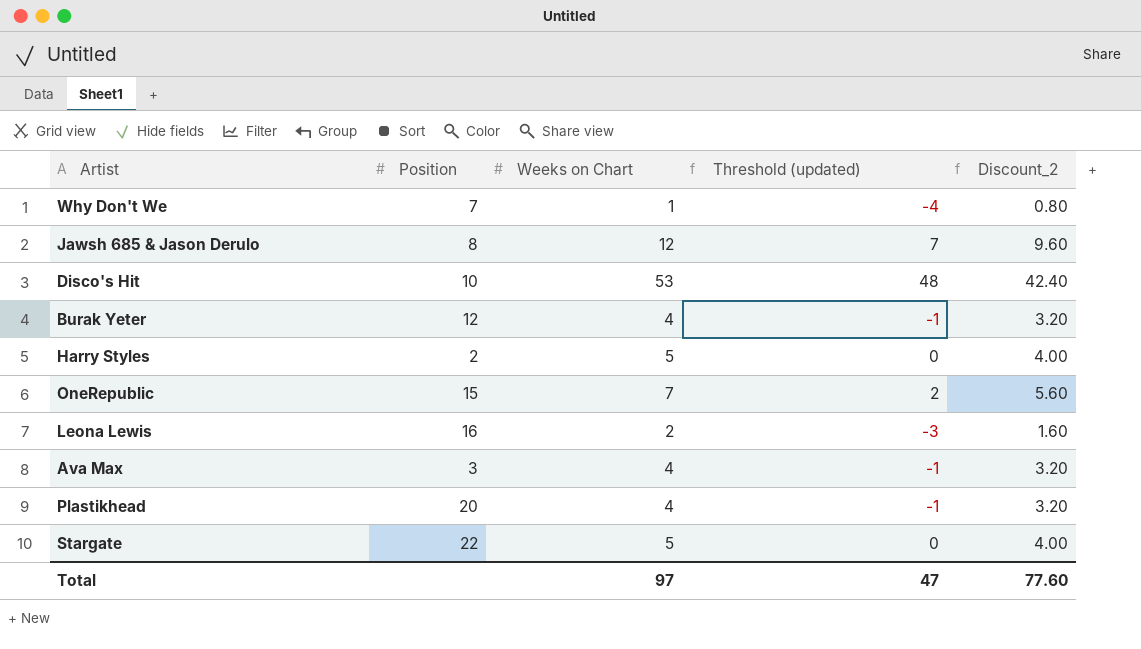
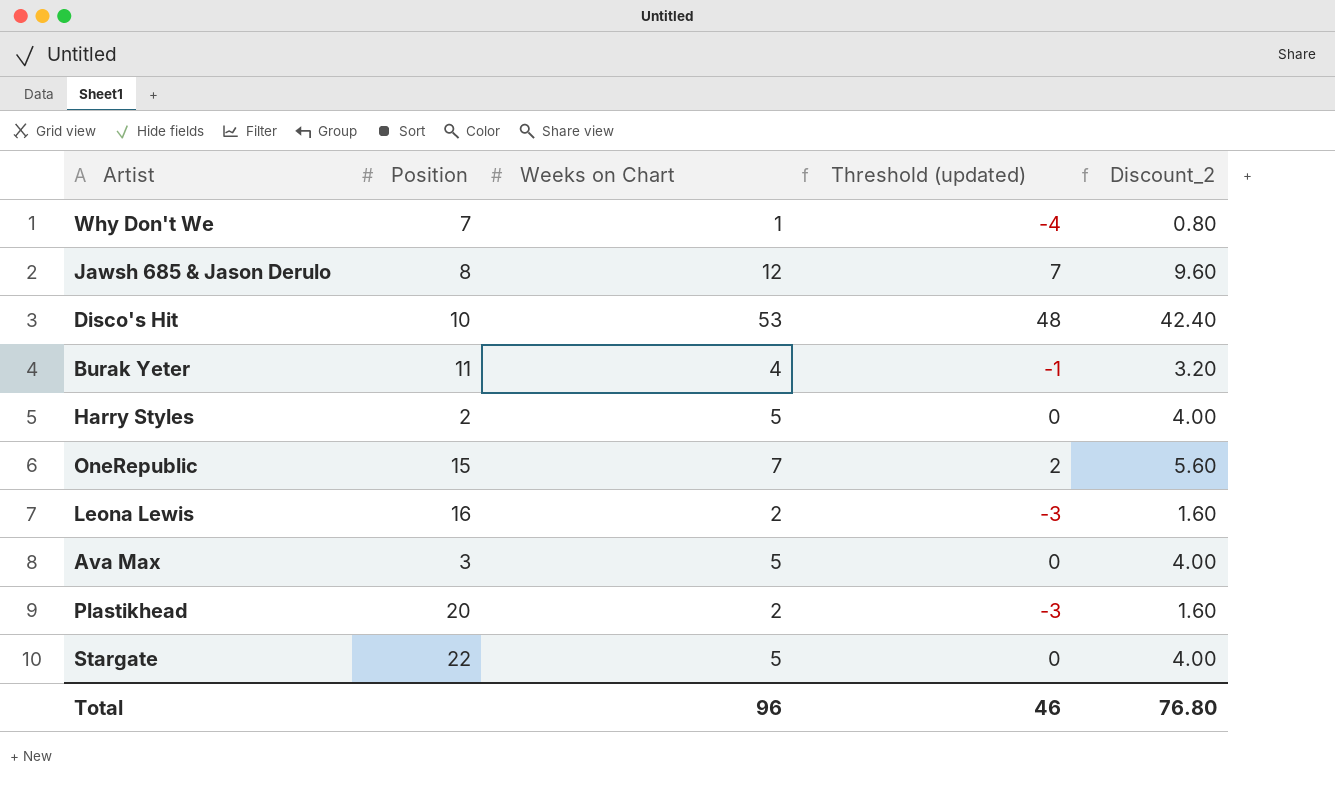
Burak Yeter | Position: 12 -> 11
Ava Max | Weeks on Chart: 4 -> 5
Ava Max | Threshold (updated): -1 -> 0
Ava Max | Discount_2: 3.20 -> 4.00
Plastikhead | Weeks on Chart: 4 -> 2
Plastikhead | Threshold (updated): -1 -> -3
Plastikhead | Discount_2: 3.20 -> 1.60
Total | Weeks on Chart: 97 -> 96
Total | Threshold (updated): 47 -> 46
Total | Discount_2: 77.60 -> 76.80

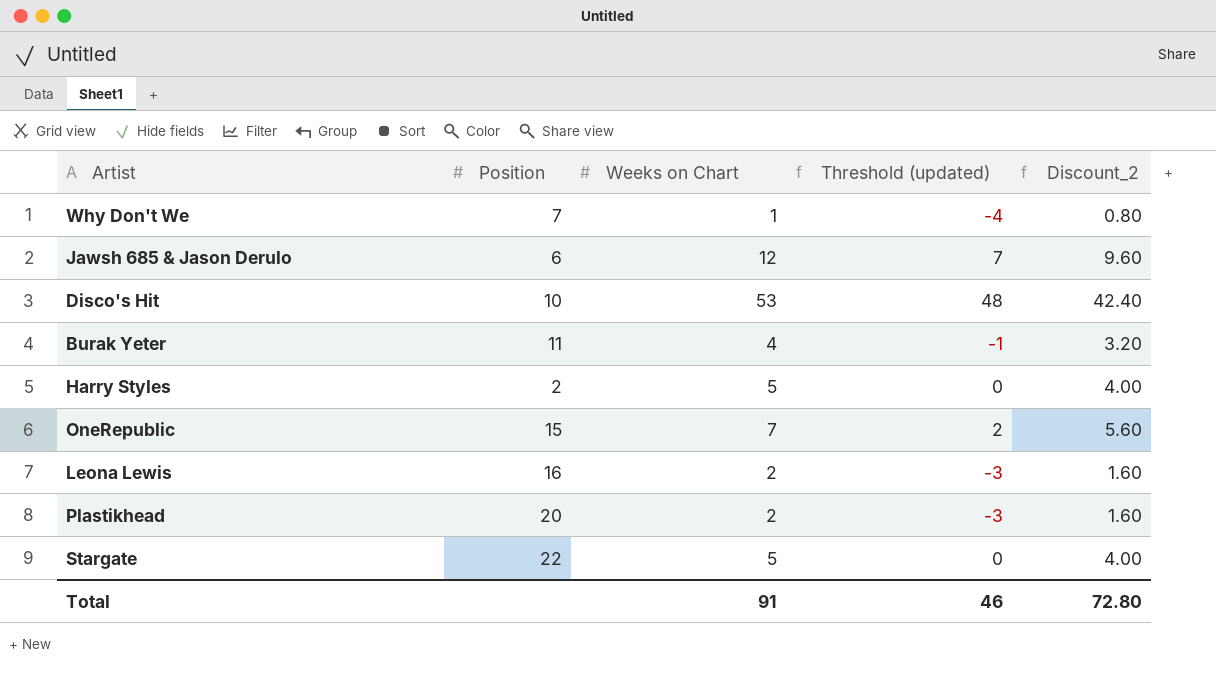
row Ava Max: 3 | 5 | 0 | 4.00 -> none
Jawsh 685 & Jason Derulo | Position: 8 -> 6
Total | Weeks on Chart: 96 -> 91
Total | Discount_2: 76.80 -> 72.80

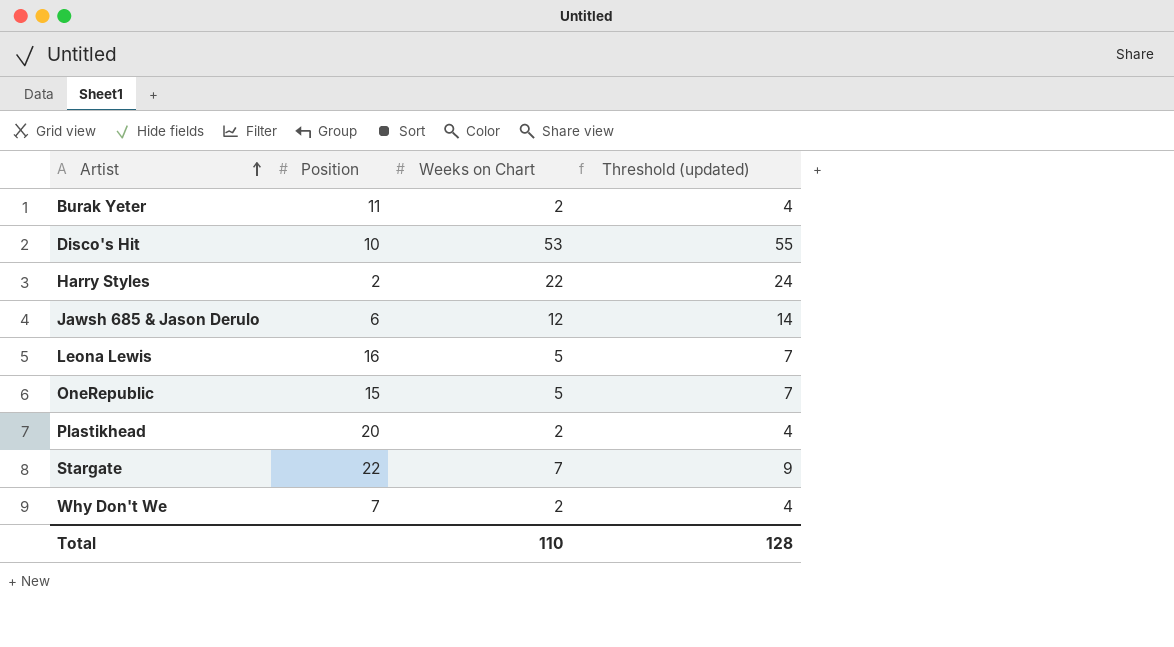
row order: none -> Artist ascending
column Discount_2 | formula: [Weeks on Chart] * 0.8 -> none
column Threshold (updated) | formula: [Weeks on Chart] - 5 -> [Weeks on Chart] + 2
Burak Yeter | Weeks on Chart: 4 -> 2
Harry Styles | Weeks on Chart: 5 -> 22
Leona Lewis | Weeks on Chart: 2 -> 5
OneRepublic | Weeks on Chart: 7 -> 5
Stargate | Weeks on Chart: 5 -> 7
Why Don't We | Weeks on Chart: 1 -> 2
Total | Weeks on Chart: 91 -> 110
Total | Threshold (updated): 46 -> 128

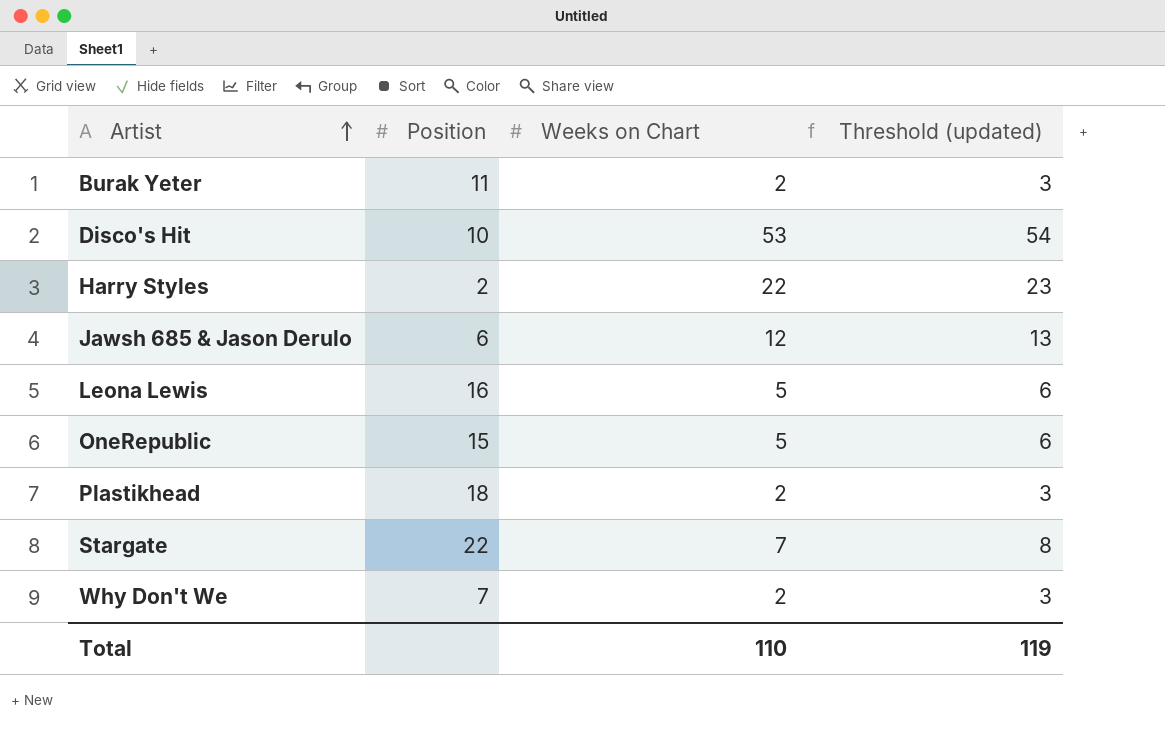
column Threshold (updated) | formula: [Weeks on Chart] + 2 -> [Weeks on Chart] + 1
Plastikhead | Position: 20 -> 18
Total | Threshold (updated): 128 -> 119

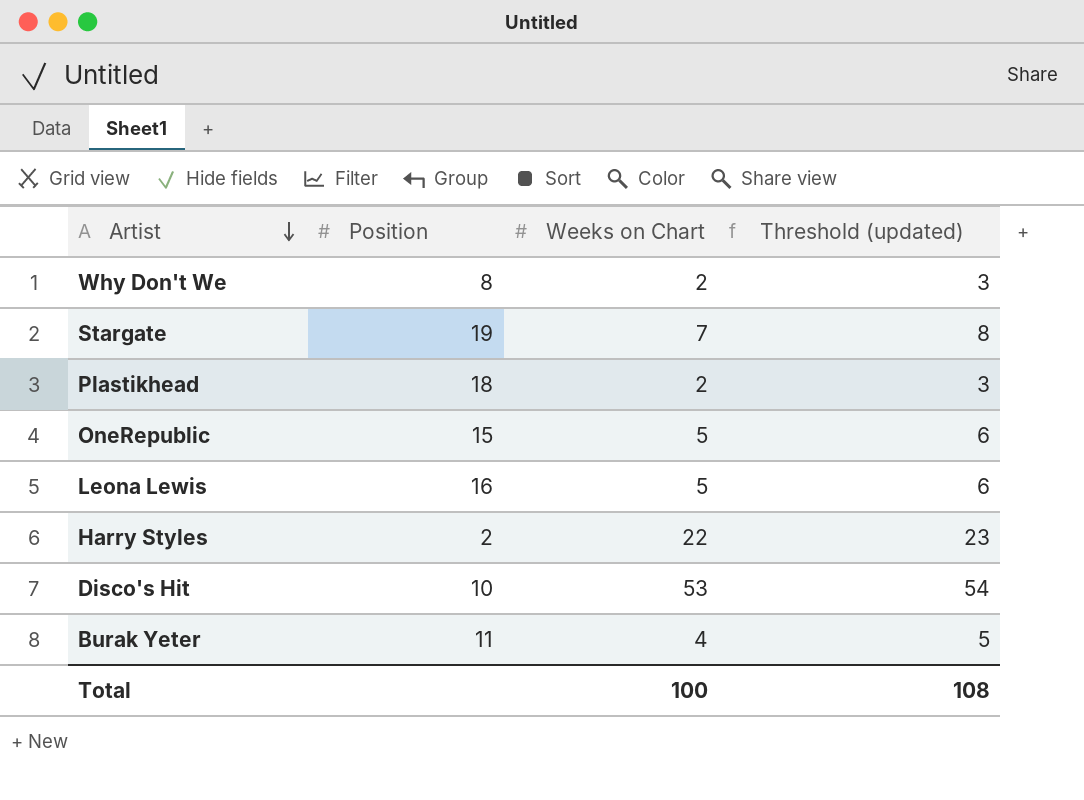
row order: Artist ascending -> Artist descending
row Jawsh 685 & Jason Derulo: 6 | 12 | 13 -> none
Why Don't We | Position: 7 -> 8
Stargate | Position: 22 -> 19
Burak Yeter | Weeks on Chart: 2 -> 4
Burak Yeter | Threshold (updated): 3 -> 5
Total | Weeks on Chart: 110 -> 100
Total | Threshold (updated): 119 -> 108

